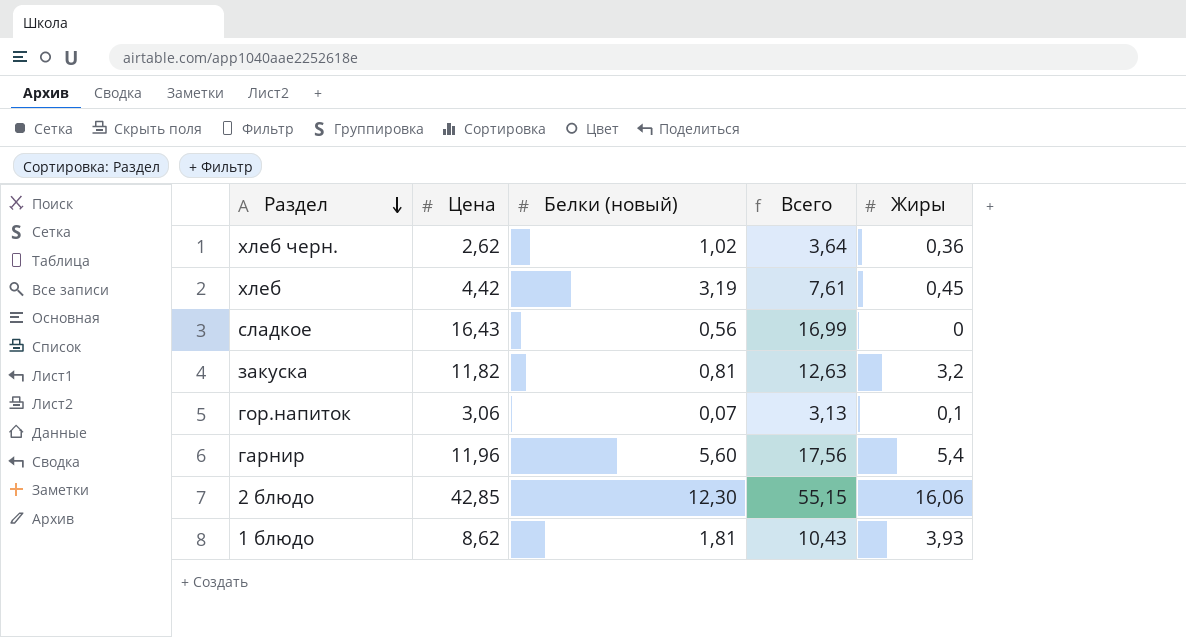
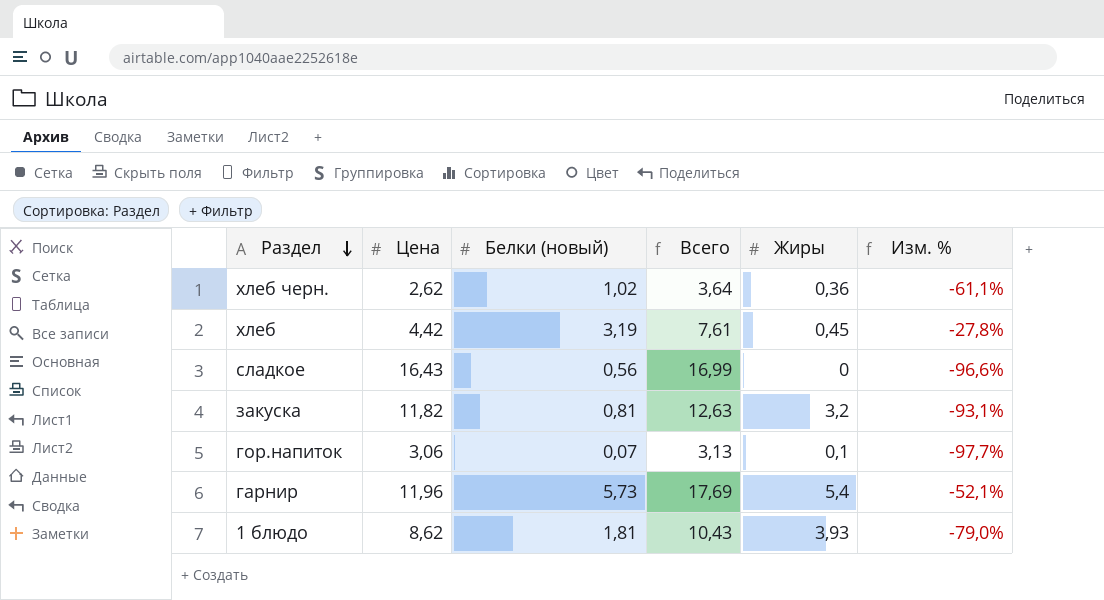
column Изм. % | formula: none -> ([Белки (новый)] - [Цена]) / [Цена]
row 2 блюдо: 42,85 | 12,30 | 55,15 | 16,06 -> none
гарнир | Белки (новый): 5,60 -> 5,73
гарнир | Всего: 17,56 -> 17,69

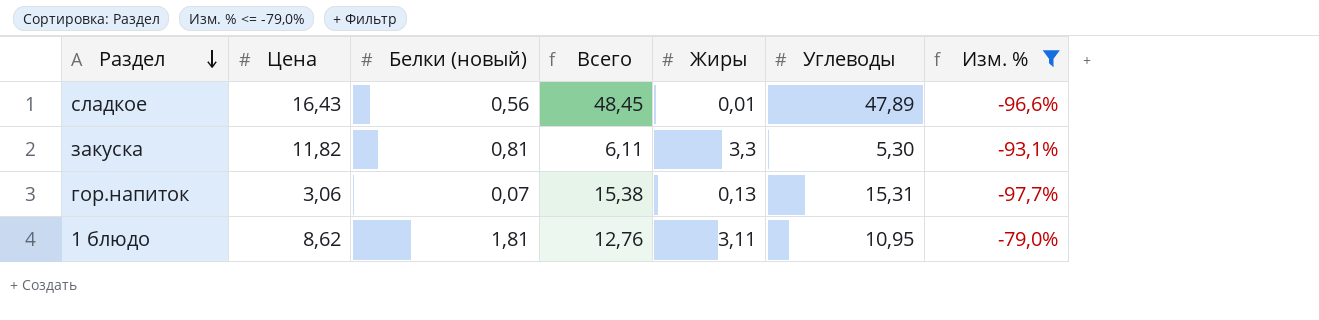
filter: none -> Изм. % <= -79,0%
column Всего | formula: [Цена] + [Белки (новый)] -> [Белки (новый)] + [Углеводы]
column Углеводы | position: none -> 6
сладкое | Жиры: 0 -> 0,01
закуска | Жиры: 3,2 -> 3,3
гор.напиток | Жиры: 0,1 -> 0,13
1 блюдо | Жиры: 3,93 -> 3,11

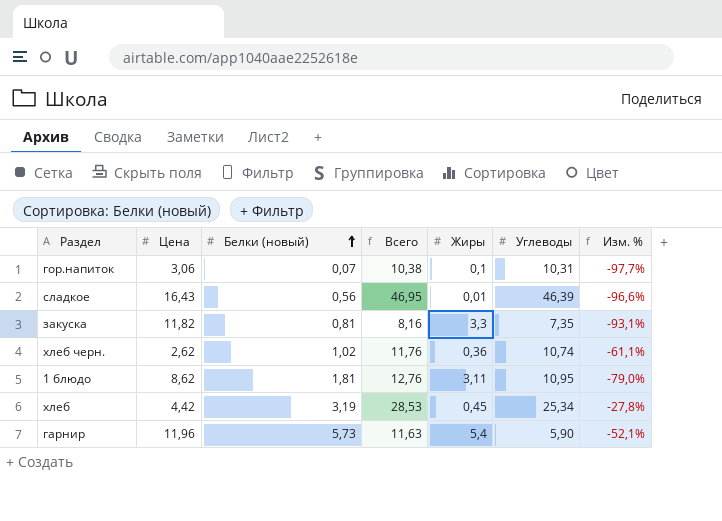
filter: Изм. % <= -79,0% -> none
row order: Раздел descending -> Белки (новый) ascending
гор.напиток | Всего: 15,38 -> 10,38
гор.напиток | Жиры: 0,13 -> 0,1
гор.напиток | Углеводы: 15,31 -> 10,31
сладкое | Всего: 48,45 -> 46,95
сладкое | Углеводы: 47,89 -> 46,39
закуска | Всего: 6,11 -> 8,16
закуска | Углеводы: 5,30 -> 7,35

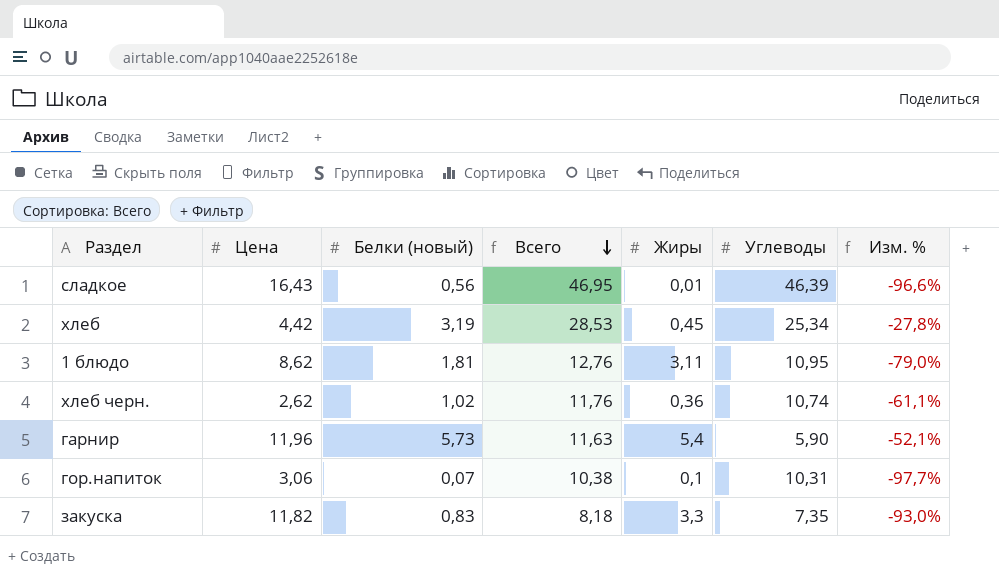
row order: Белки (новый) ascending -> Всего descending
закуска | Белки (новый): 0,81 -> 0,83
закуска | Всего: 8,16 -> 8,18
закуска | Изм. %: -93,1% -> -93,0%

